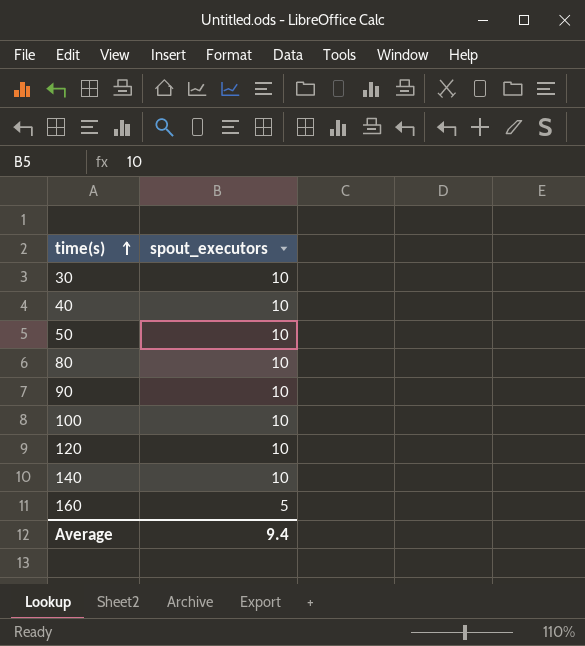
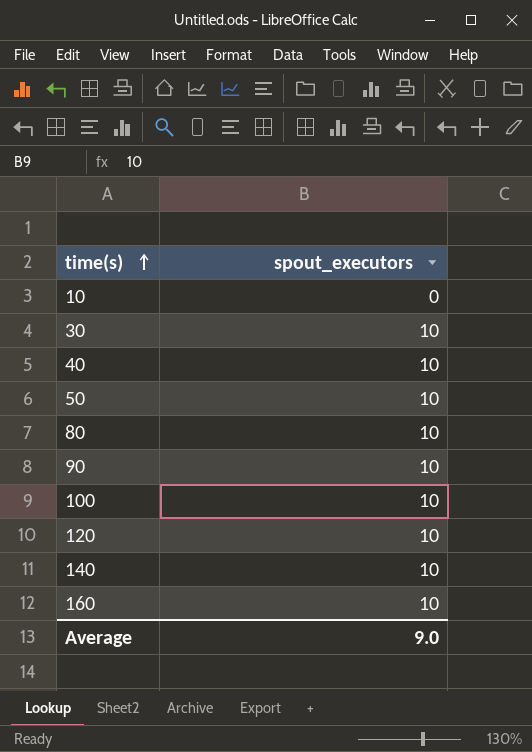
row 10: none -> 0
160 | spout_executors: 5 -> 10
Average | spout_executors: 9.4 -> 9.0

